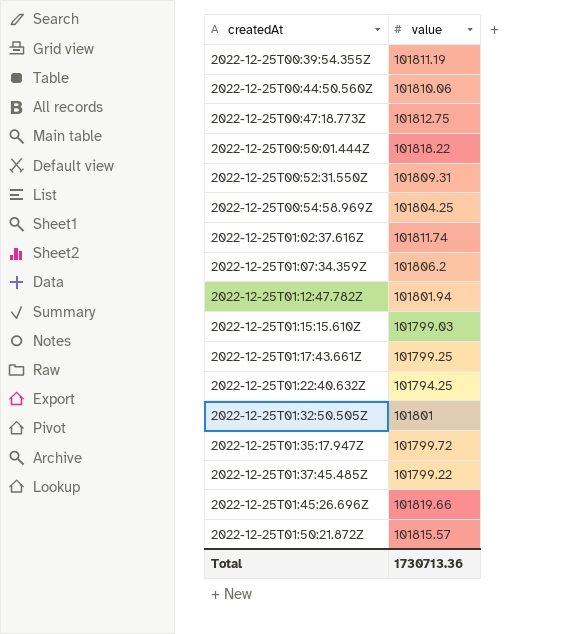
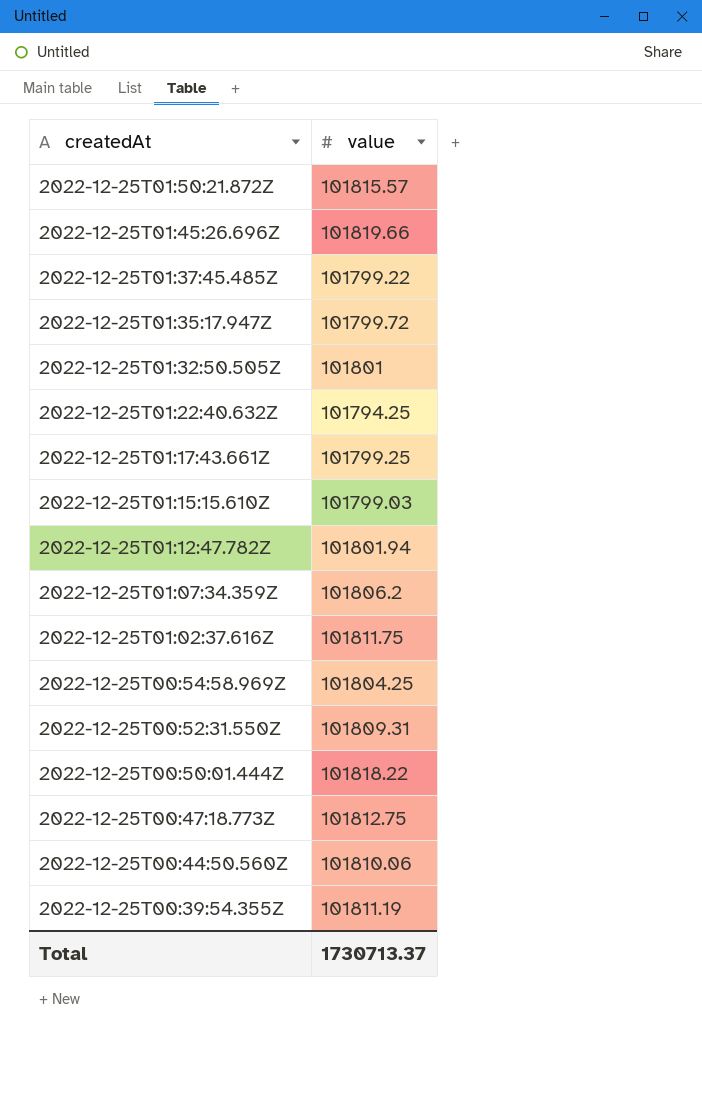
row order: createdAt ascending -> createdAt descending
2022-12-25T01:02:37.616Z | value: 101811.74 -> 101811.75
Total | value: 1730713.36 -> 1730713.37

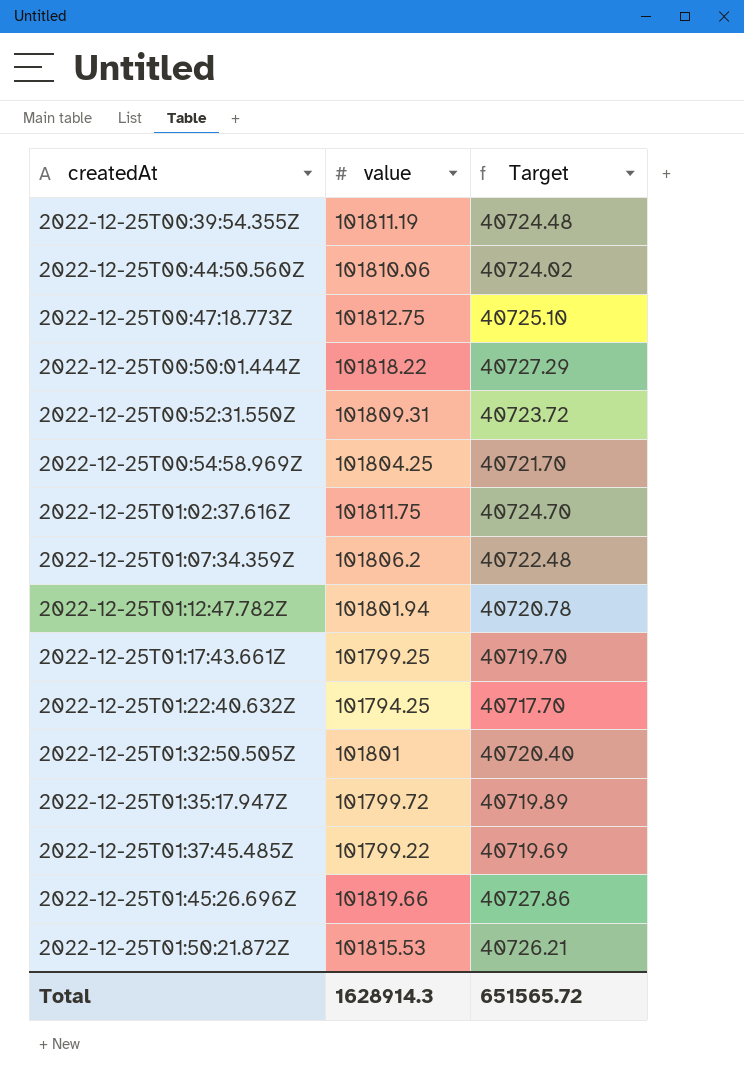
row order: createdAt descending -> createdAt ascending
column Target | formula: none -> [value] * 0.4
row 2022-12-25T01:15:15.610Z: 101799.03 -> none
2022-12-25T01:50:21.872Z | value: 101815.57 -> 101815.53
Total | value: 1730713.37 -> 1628914.3

